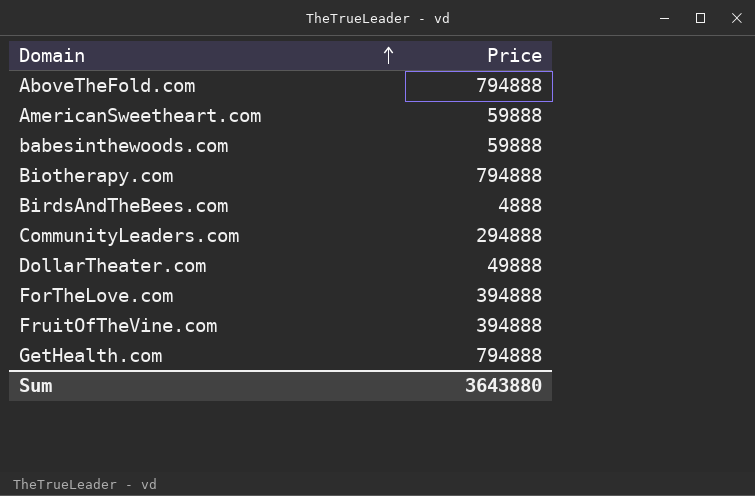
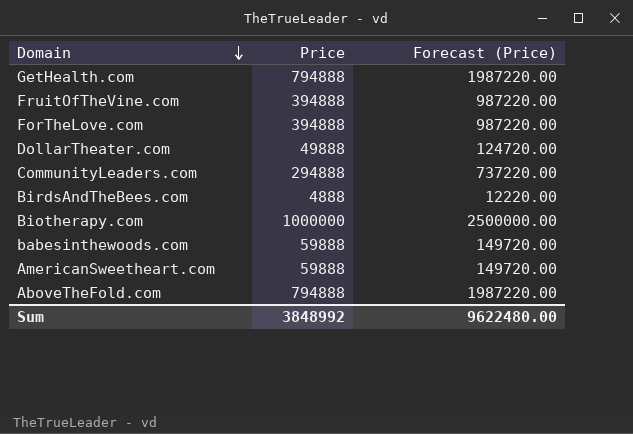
row order: Domain ascending -> Domain descending
column Forecast (Price) | formula: none -> [Price] * 2.5
Biotherapy.com | Price: 794888 -> 1000000
Sum | Price: 3643880 -> 3848992

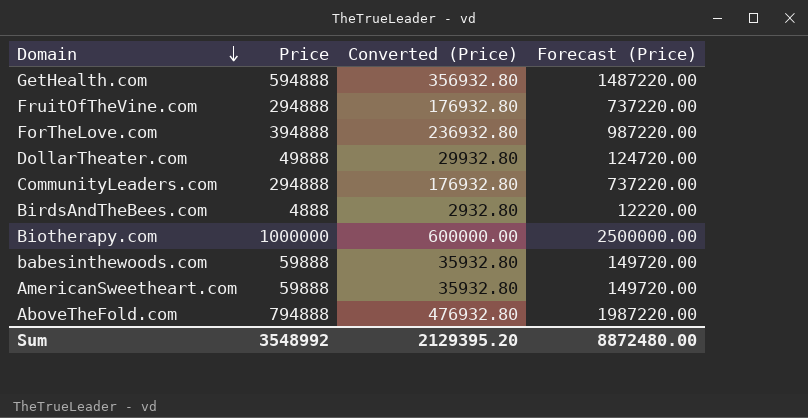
column Converted (Price) | formula: none -> [Price] * 0.6
GetHealth.com | Price: 794888 -> 594888
GetHealth.com | Forecast (Price): 1987220.00 -> 1487220.00
FruitOfTheVine.com | Price: 394888 -> 294888
FruitOfTheVine.com | Forecast (Price): 987220.00 -> 737220.00
Sum | Price: 3848992 -> 3548992
Sum | Forecast (Price): 9622480.00 -> 8872480.00

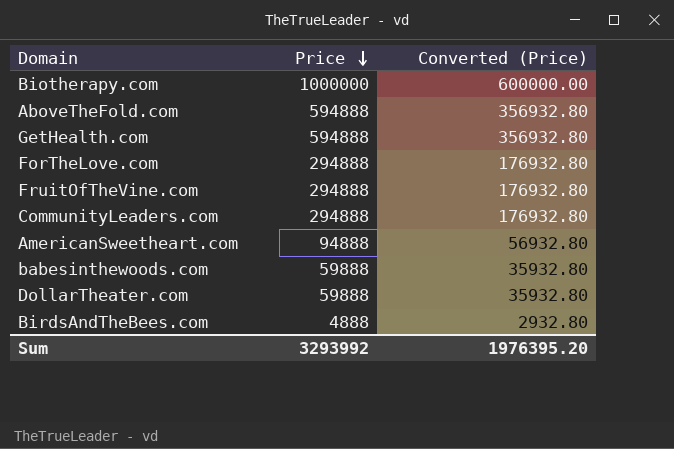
row order: Domain descending -> Price descending
column Forecast (Price) | formula: [Price] * 2.5 -> none
AboveTheFold.com | Price: 794888 -> 594888
AboveTheFold.com | Converted (Price): 476932.80 -> 356932.80
ForTheLove.com | Price: 394888 -> 294888
ForTheLove.com | Converted (Price): 236932.80 -> 176932.80
AmericanSweetheart.com | Price: 59888 -> 94888
AmericanSweetheart.com | Converted (Price): 35932.80 -> 56932.80
DollarTheater.com | Price: 49888 -> 59888
DollarTheater.com | Converted (Price): 29932.80 -> 35932.80
Sum | Price: 3548992 -> 3293992
Sum | Converted (Price): 2129395.20 -> 1976395.20

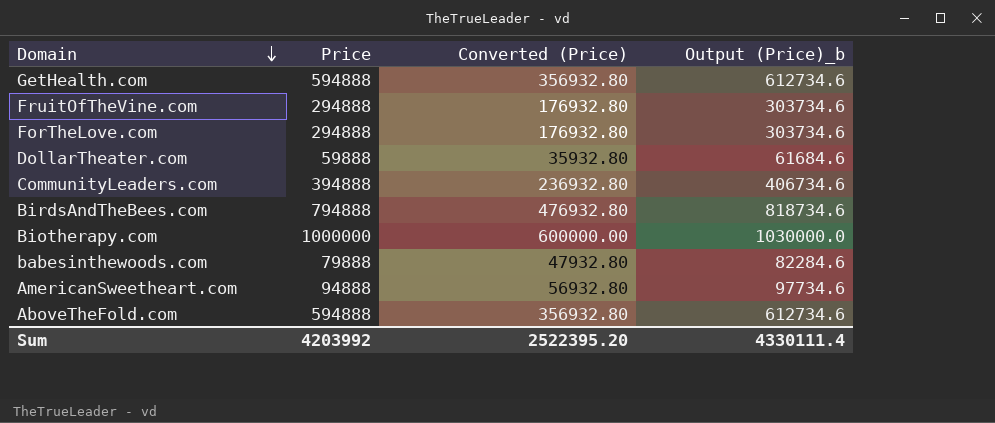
row order: Price descending -> Domain descending
column Output (Price)_b | formula: none -> [Price] * 1.03
CommunityLeaders.com | Price: 294888 -> 394888
CommunityLeaders.com | Converted (Price): 176932.80 -> 236932.80
BirdsAndTheBees.com | Price: 4888 -> 794888
BirdsAndTheBees.com | Converted (Price): 2932.80 -> 476932.80
babesinthewoods.com | Price: 59888 -> 79888
babesinthewoods.com | Converted (Price): 35932.80 -> 47932.80
Sum | Price: 3293992 -> 4203992
Sum | Converted (Price): 1976395.20 -> 2522395.20

